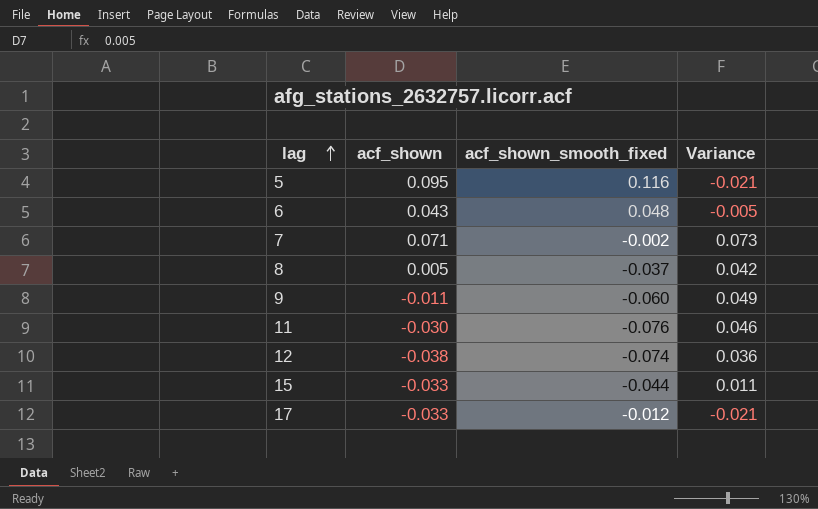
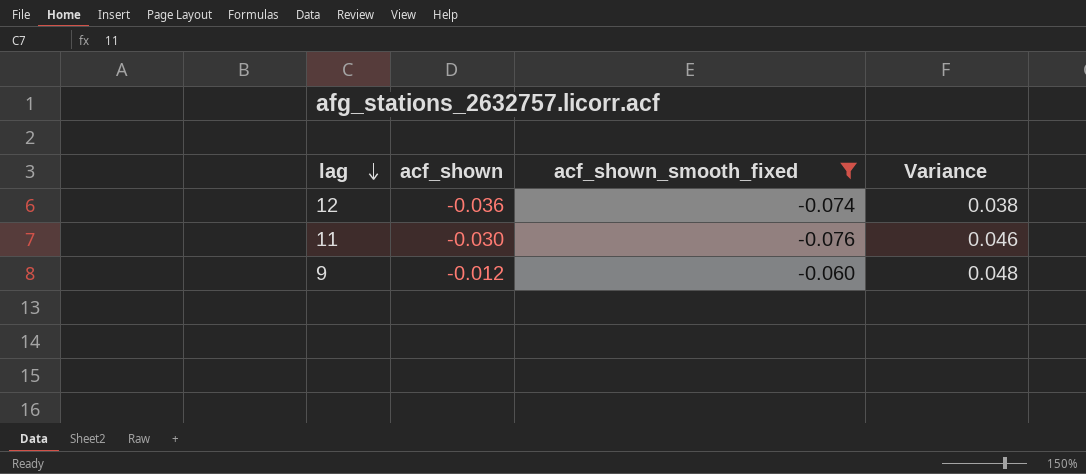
filter: none -> acf_shown_smooth_fixed <= -0.060
row order: lag ascending -> lag descending
12 | acf_shown: -0.038 -> -0.036
12 | Variance: 0.036 -> 0.038
9 | acf_shown: -0.011 -> -0.012
9 | Variance: 0.049 -> 0.048

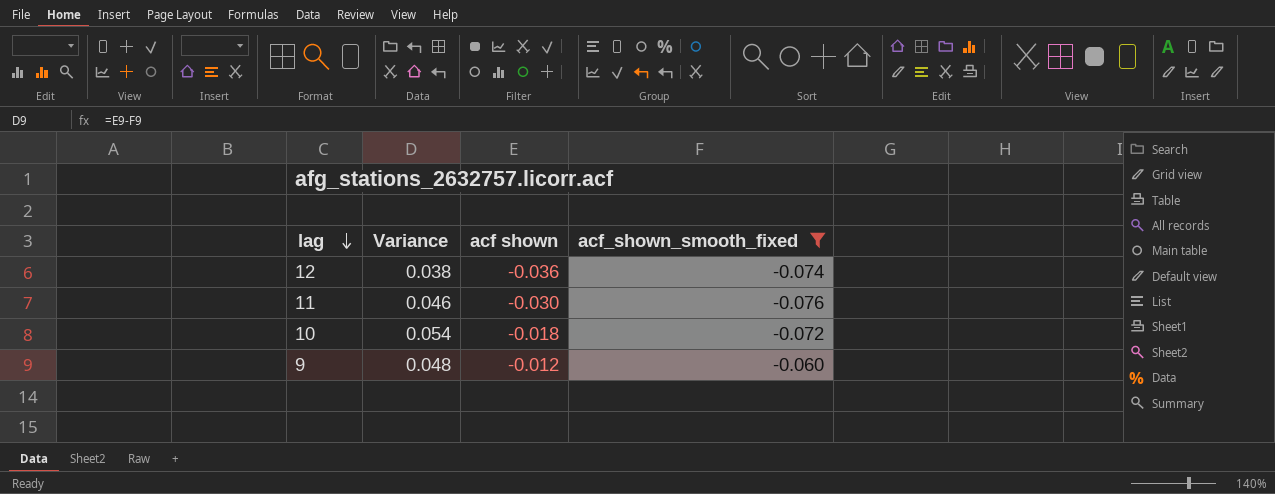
column Variance | position: 4 -> 2
column name: acf_shown -> acf shown
row 10: none -> 0.054 | -0.018 | -0.072

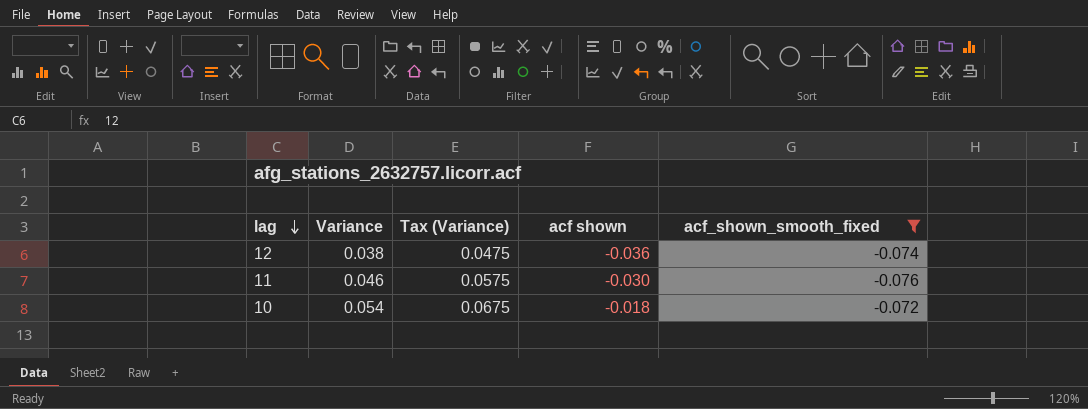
column Tax (Variance) | formula: none -> [Variance] * 1.25
row 9: 0.048 | -0.012 | -0.060 -> none

